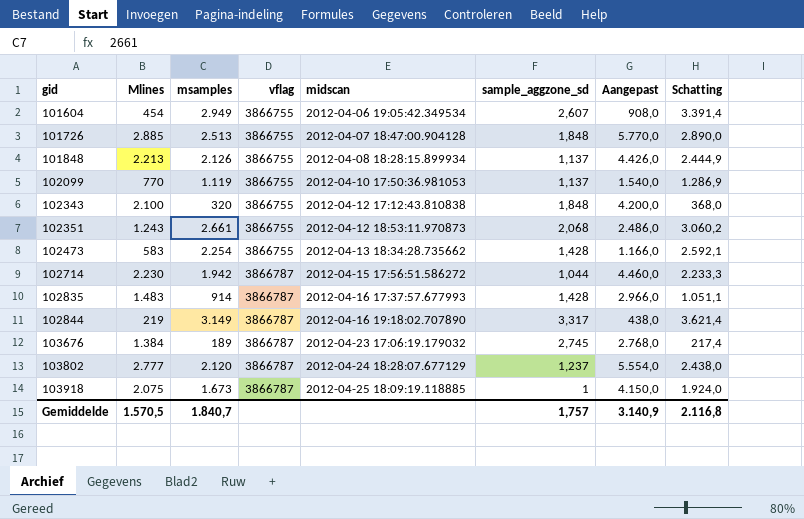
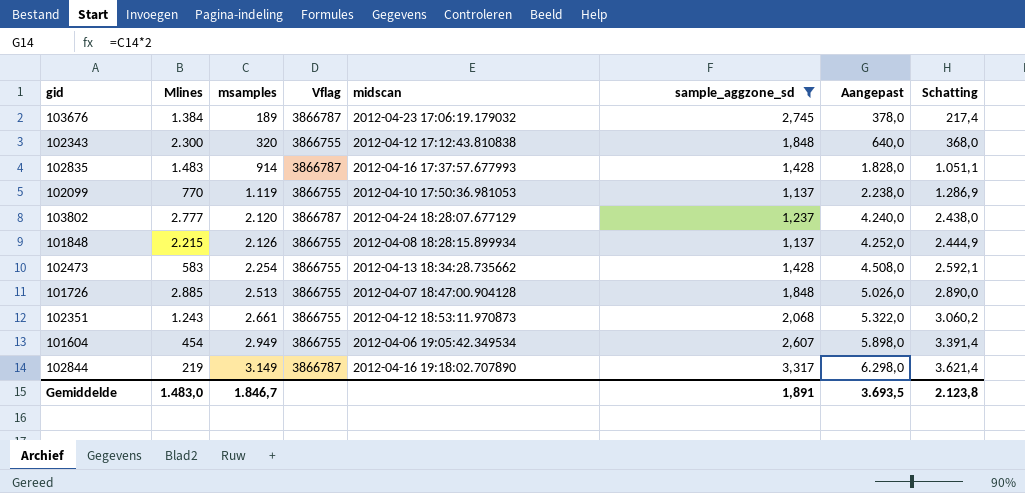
filter: none -> sample_aggzone_sd >= 1,137
row order: gid ascending -> msamples ascending
column name: vflag -> Vflag
column Aangepast | formula: [Mlines] * 2 -> [msamples] * 2
102343 | Mlines: 2.100 -> 2.300
101848 | Mlines: 2.213 -> 2.215
Gemiddelde | Mlines: 1.570,5 -> 1.483,0
Gemiddelde | msamples: 1.840,7 -> 1.846,7
Gemiddelde | sample_aggzone_sd: 1,757 -> 1,891
Gemiddelde | Aangepast: 3.140,9 -> 3.693,5
Gemiddelde | Schatting: 2.116,8 -> 2.123,8

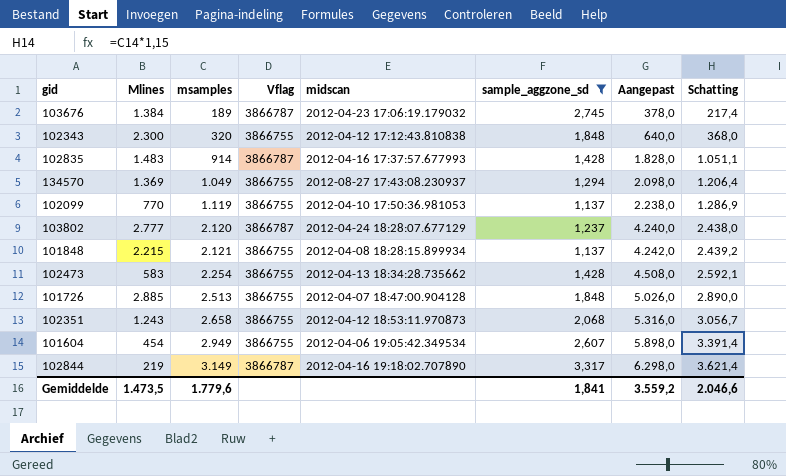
row 134570: none -> 1.369 | 1.049 | 3866755 | 2012-08-27 17:43:08.230937 | 1,294 | 2.098,0 | 1.206,4
101848 | msamples: 2.126 -> 2.121
101848 | Aangepast: 4.252,0 -> 4.242,0
101848 | Schatting: 2.444,9 -> 2.439,2
102351 | msamples: 2.661 -> 2.658
102351 | Aangepast: 5.322,0 -> 5.316,0
102351 | Schatting: 3.060,2 -> 3.056,7
Gemiddelde | Mlines: 1.483,0 -> 1.473,5
Gemiddelde | msamples: 1.846,7 -> 1.779,6
Gemiddelde | sample_aggzone_sd: 1,891 -> 1,841
Gemiddelde | Aangepast: 3.693,5 -> 3.559,2
Gemiddelde | Schatting: 2.123,8 -> 2.046,6

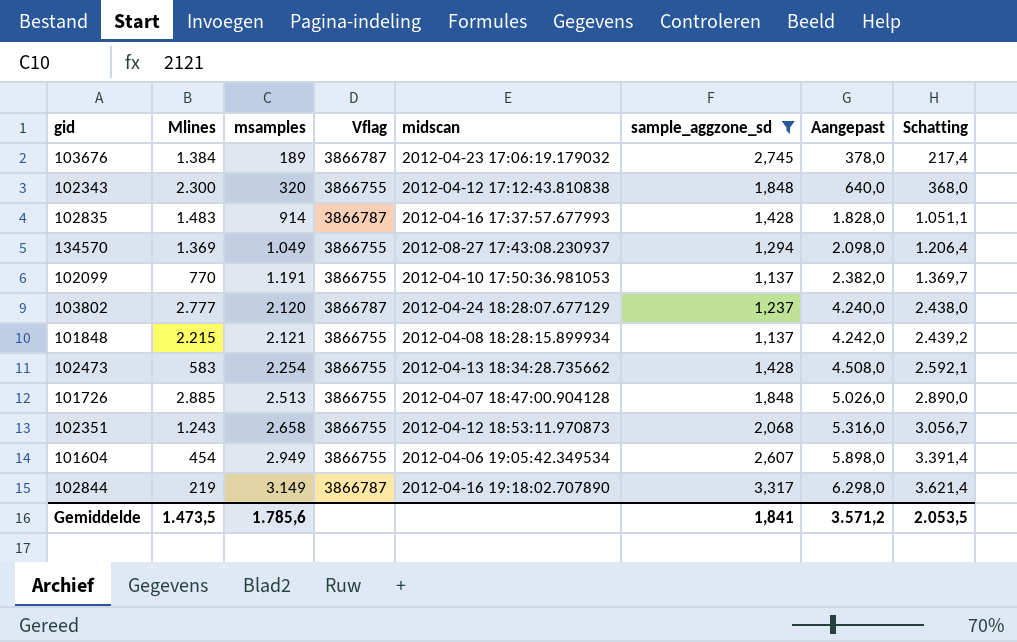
102099 | msamples: 1.119 -> 1.191
102099 | Aangepast: 2.238,0 -> 2.382,0
102099 | Schatting: 1.286,9 -> 1.369,7
Gemiddelde | msamples: 1.779,6 -> 1.785,6
Gemiddelde | Aangepast: 3.559,2 -> 3.571,2
Gemiddelde | Schatting: 2.046,6 -> 2.053,5

